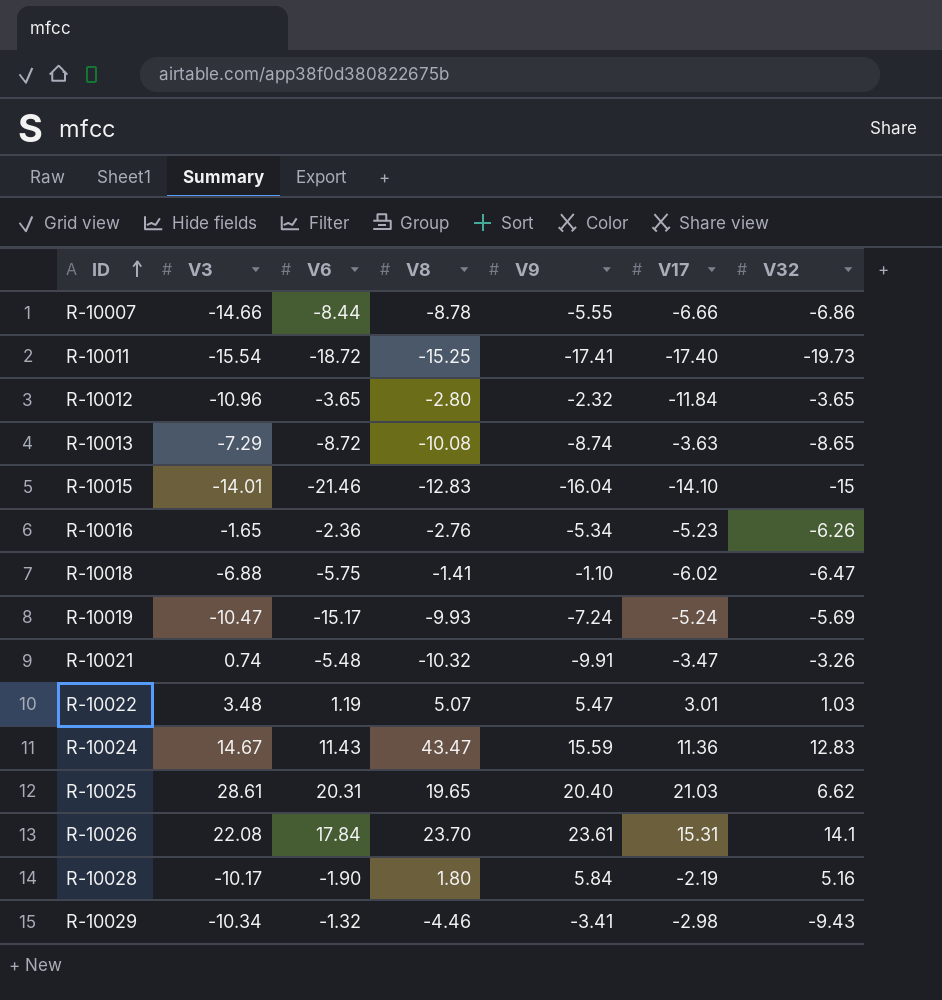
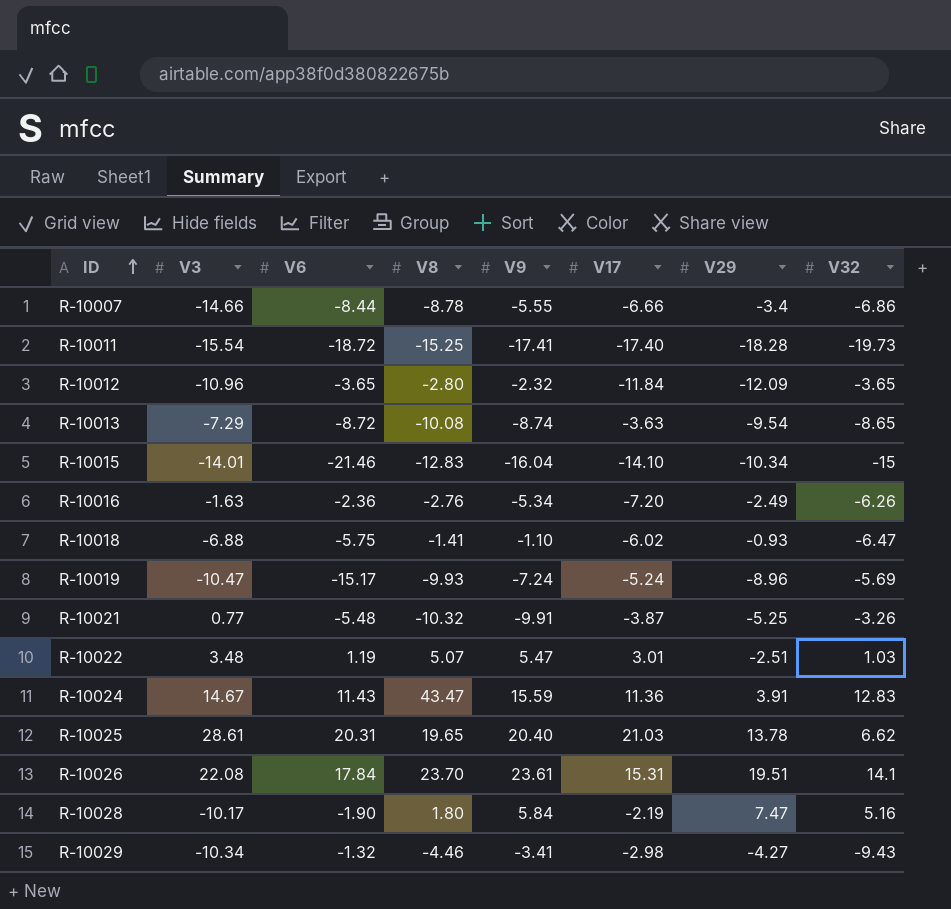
column V29 | position: none -> 7
R-10016 | V3: -1.65 -> -1.63
R-10016 | V17: -5.23 -> -7.20
R-10021 | V3: 0.74 -> 0.77
R-10021 | V17: -3.47 -> -3.87

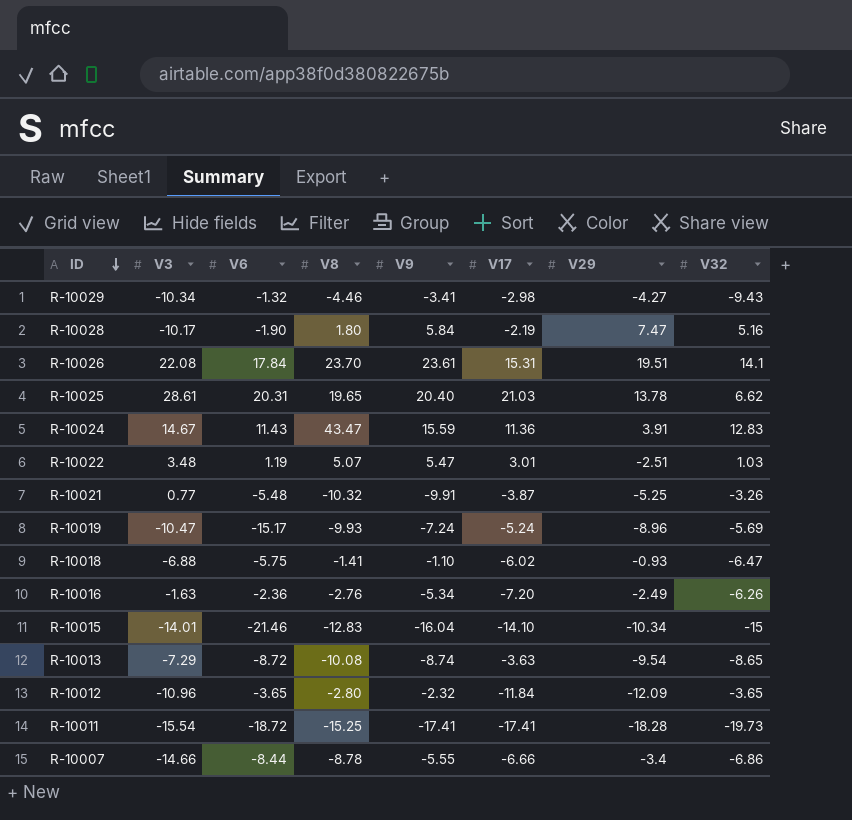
row order: ID ascending -> ID descending
R-10011 | V17: -17.40 -> -17.41

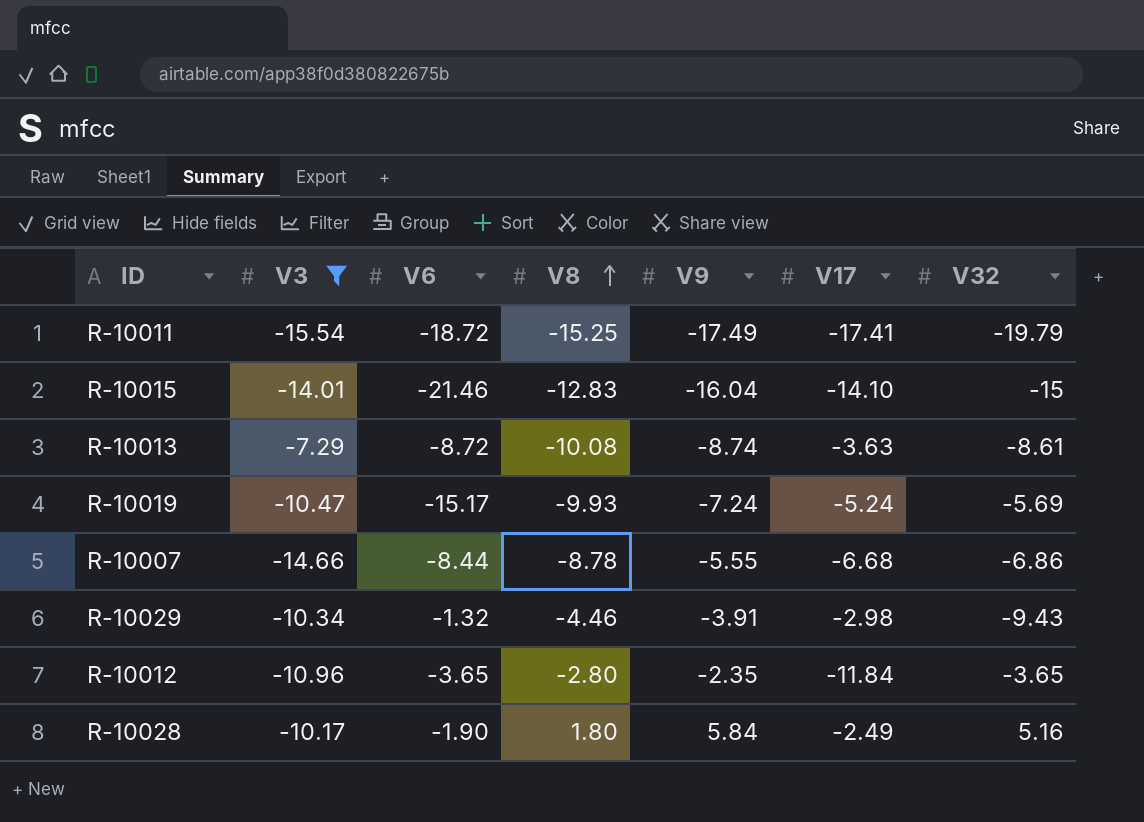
filter: none -> V3 <= -7.29
row order: ID descending -> V8 ascending
column V29 | position: 7 -> none
R-10011 | V9: -17.41 -> -17.49
R-10011 | V32: -19.73 -> -19.79
R-10013 | V32: -8.65 -> -8.61
R-10007 | V17: -6.66 -> -6.68
R-10029 | V9: -3.41 -> -3.91
R-10012 | V9: -2.32 -> -2.35
R-10028 | V17: -2.19 -> -2.49

